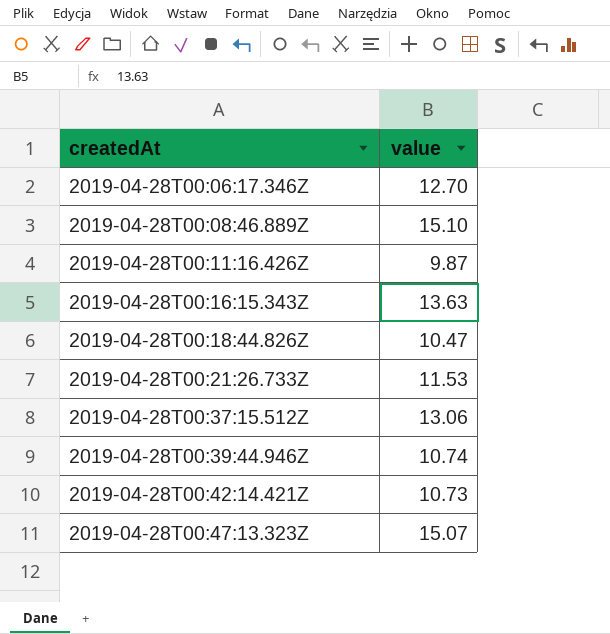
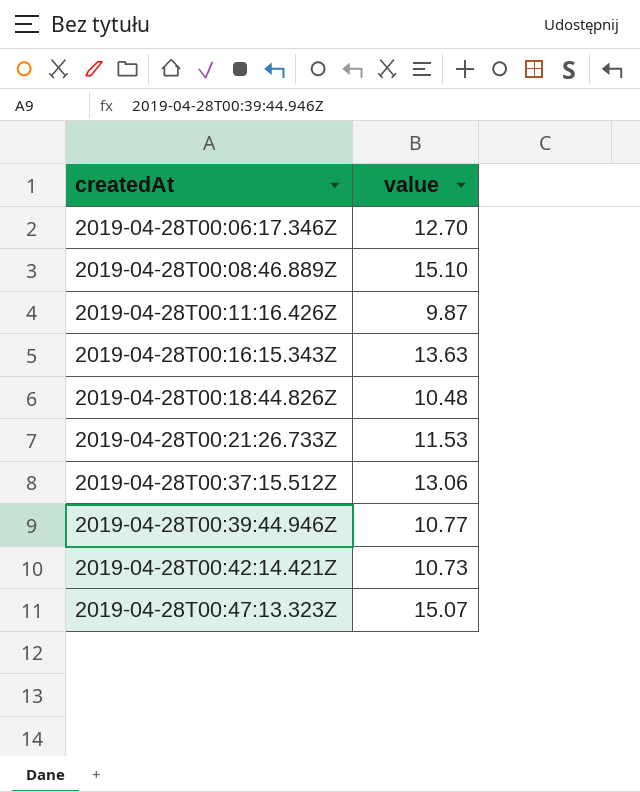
2019-04-28T00:18:44.826Z | value: 10.47 -> 10.48
2019-04-28T00:39:44.946Z | value: 10.74 -> 10.77

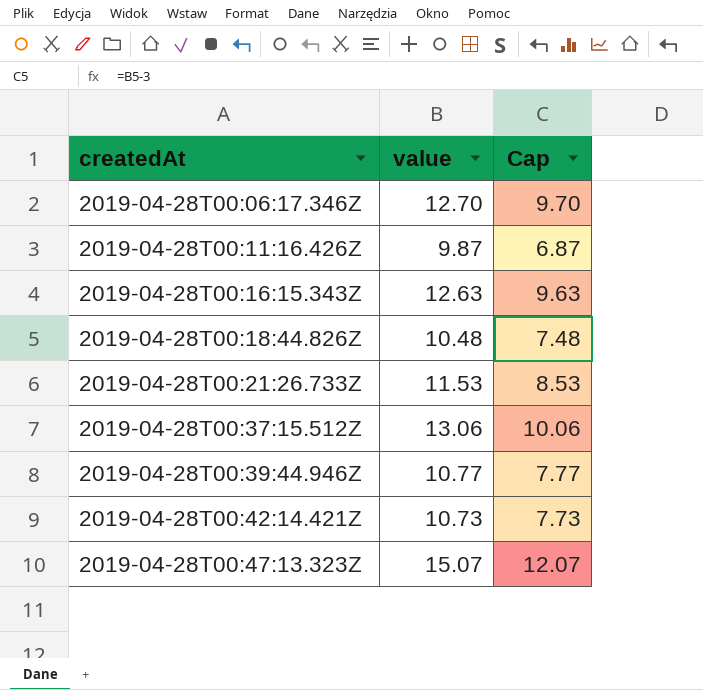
column Cap | formula: none -> [value] - 3
row 2019-04-28T00:08:46.889Z: 15.10 -> none
2019-04-28T00:16:15.343Z | value: 13.63 -> 12.63

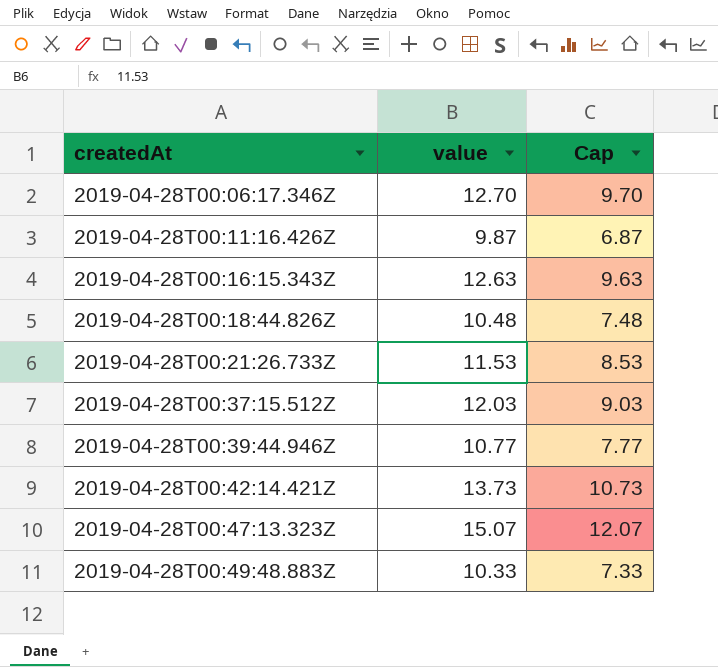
2019-04-28T00:37:15.512Z | value: 13.06 -> 12.03
2019-04-28T00:37:15.512Z | Cap: 10.06 -> 9.03
2019-04-28T00:42:14.421Z | value: 10.73 -> 13.73
2019-04-28T00:42:14.421Z | Cap: 7.73 -> 10.73
row 2019-04-28T00:49:48.883Z: none -> 10.33 | 7.33

